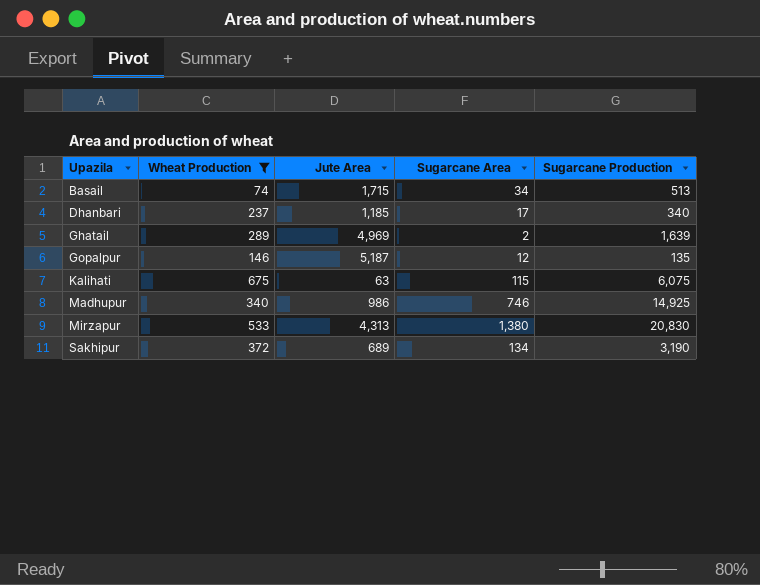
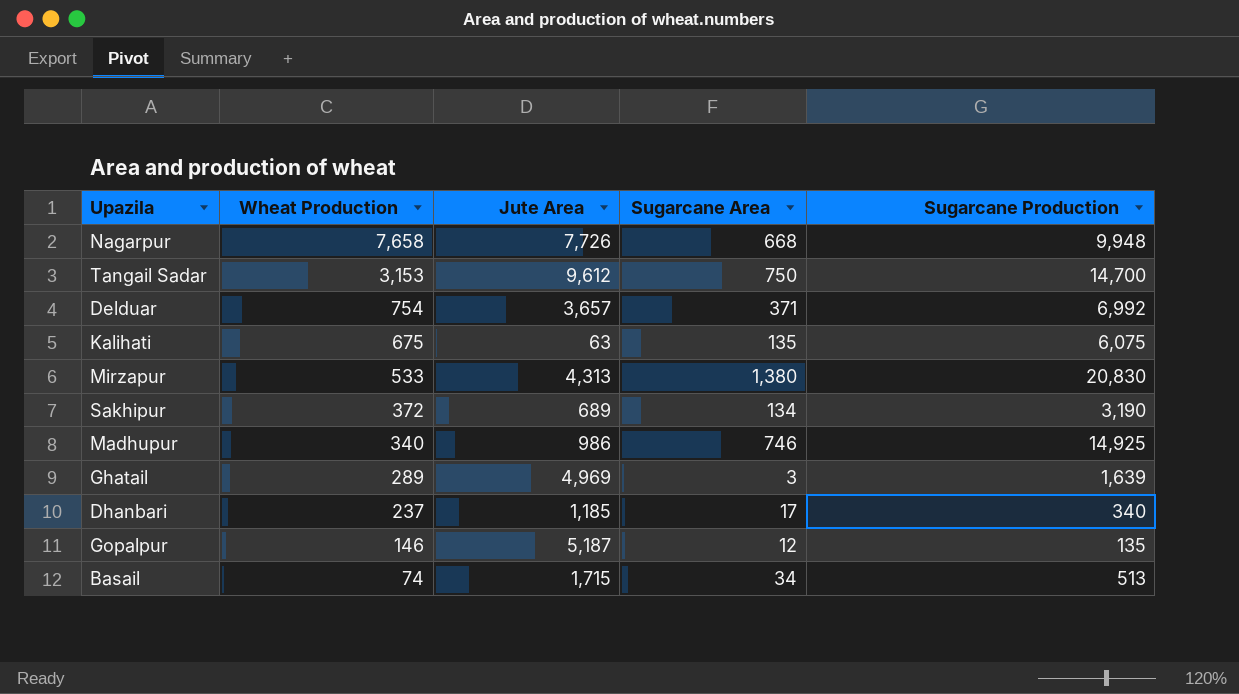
filter: Wheat Production <= 675 -> none
row order: Upazila ascending -> Wheat Production descending
Kalihati | Sugarcane Area: 115 -> 135
Ghatail | Sugarcane Area: 2 -> 3

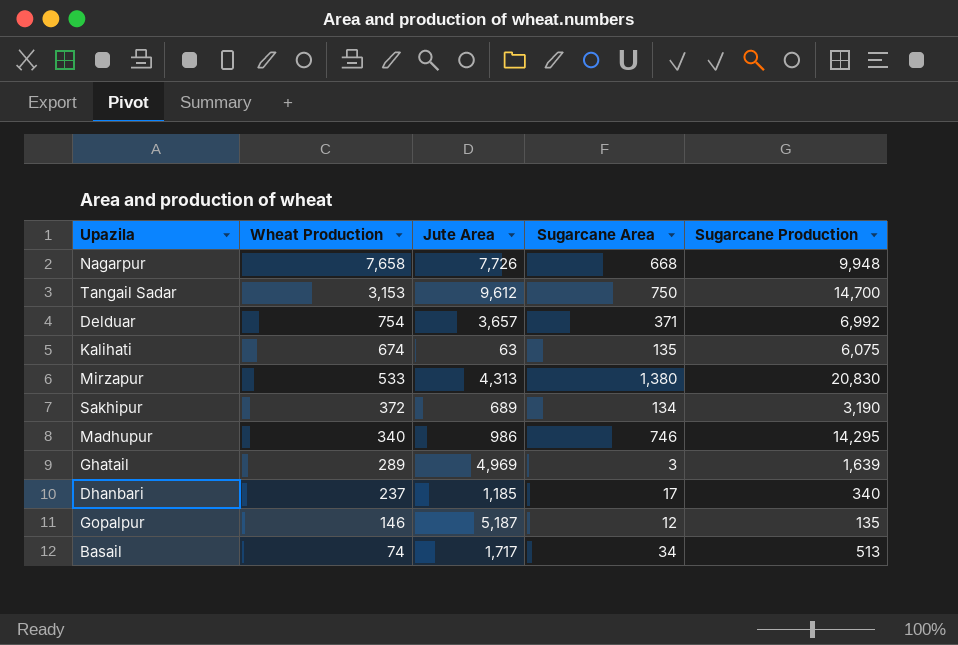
Kalihati | Wheat Production: 675 -> 674
Madhupur | Sugarcane Production: 14,925 -> 14,295
Basail | Jute Area: 1,715 -> 1,717

